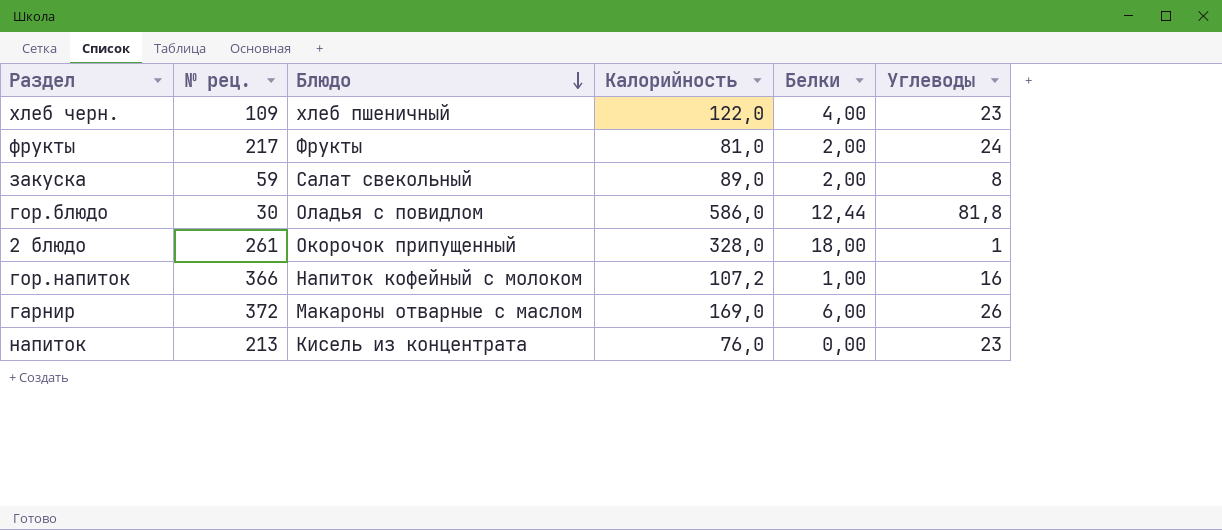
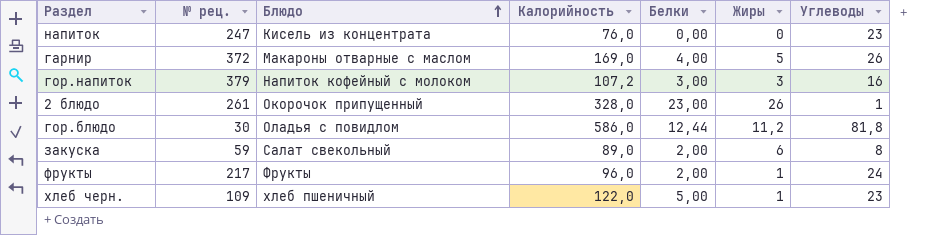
row order: Блюдо descending -> Блюдо ascending
column Жиры | position: none -> 6
напиток | № рец.: 213 -> 247
гарнир | Белки: 6,00 -> 4,00
гор.напиток | № рец.: 366 -> 379
гор.напиток | Белки: 1,00 -> 3,00
2 блюдо | Белки: 18,00 -> 23,00
фрукты | Калорийность: 81,0 -> 96,0
хлеб черн. | Белки: 4,00 -> 5,00

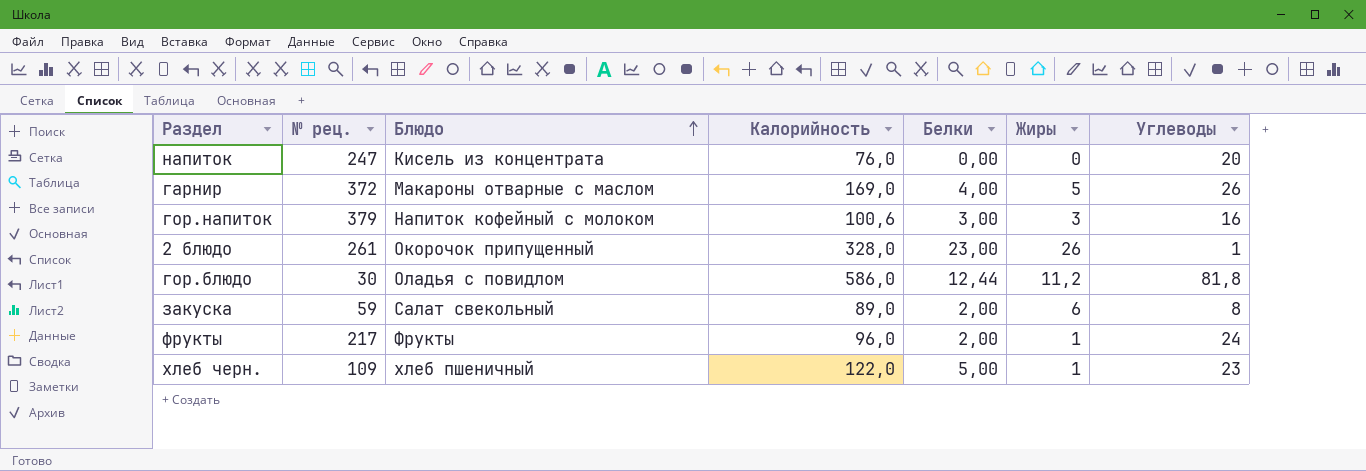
напиток | Углеводы: 23 -> 20
гор.напиток | Калорийность: 107,2 -> 100,6

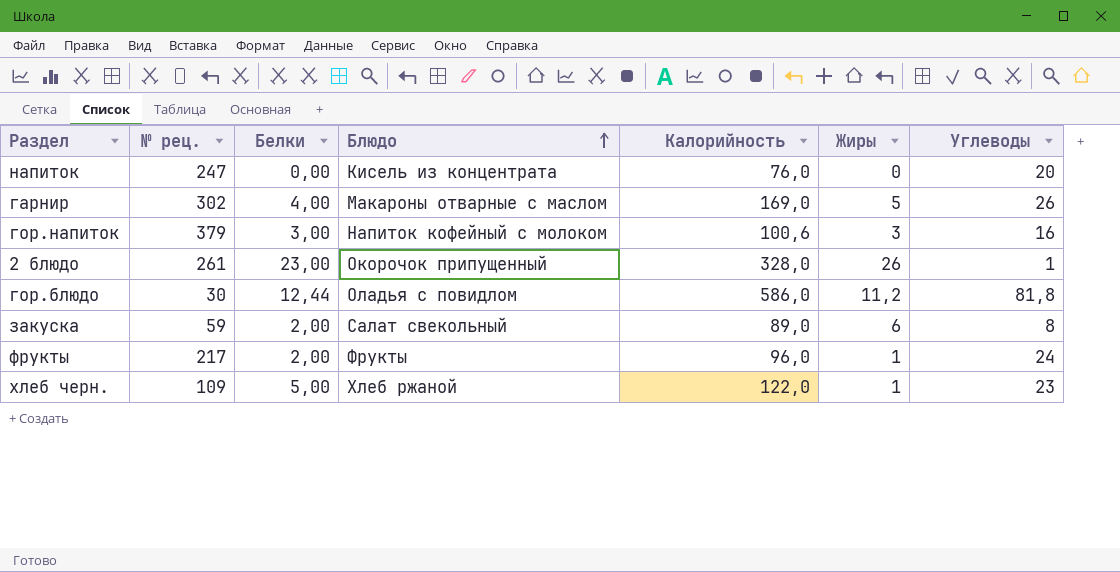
column Белки | position: 5 -> 3
гарнир | № рец.: 372 -> 302
хлеб черн. | Блюдо: хлеб пшеничный -> Хлеб ржаной

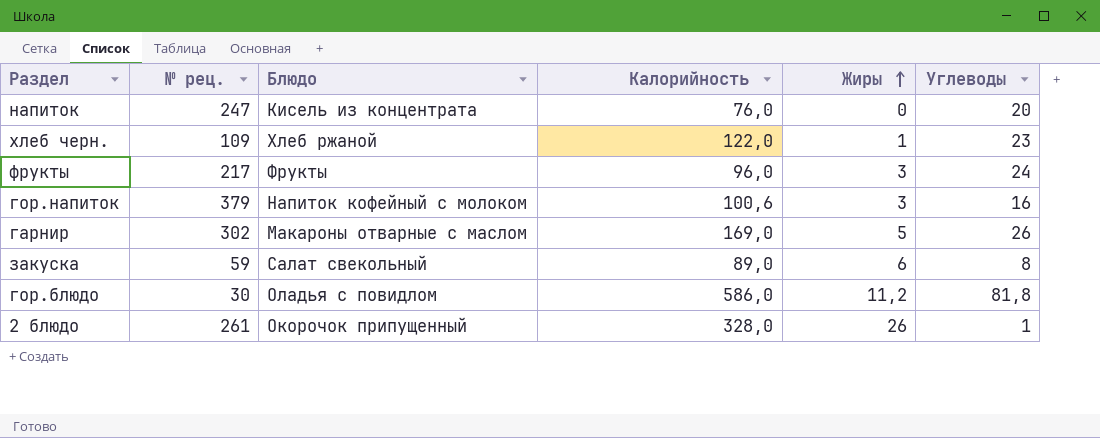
row order: Блюдо ascending -> Жиры ascending
column Белки | position: 3 -> none
фрукты | Жиры: 1 -> 3

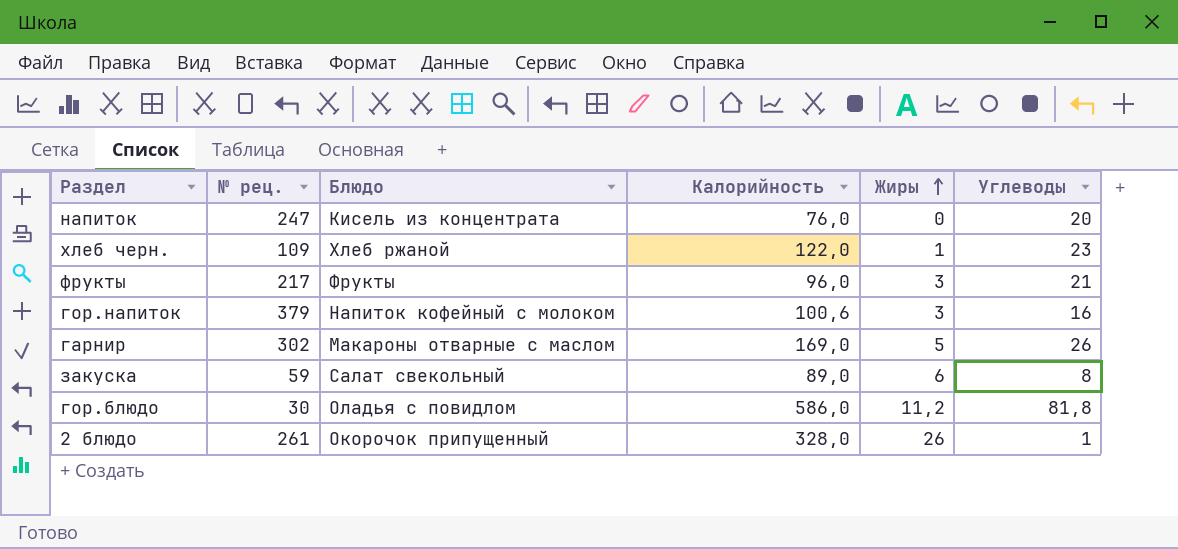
фрукты | Углеводы: 24 -> 21

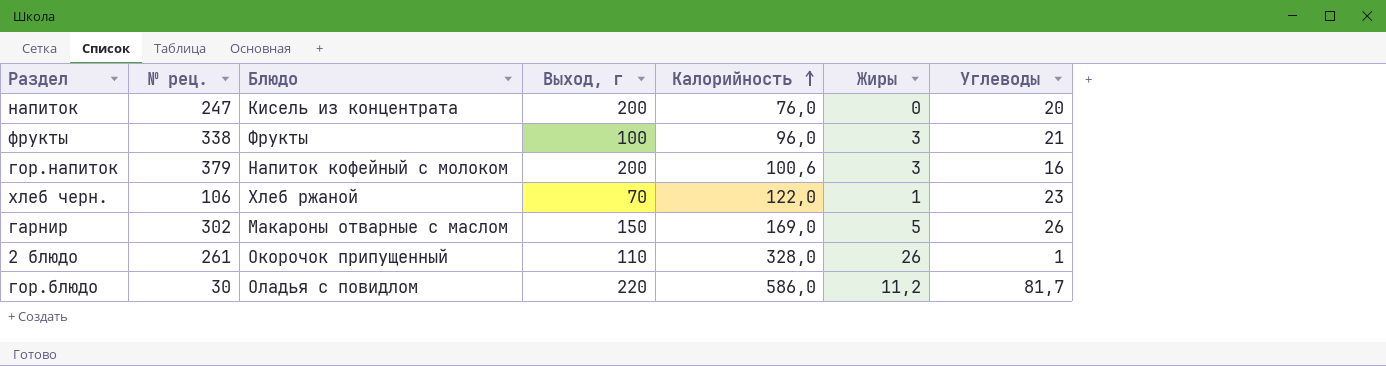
row order: Жиры ascending -> Калорийность ascending
column Выход, г | position: none -> 4
row закуска: 59 | Салат свекольный | 89,0 | 6 | 8 -> none
фрукты | № рец.: 217 -> 338
хлеб черн. | № рец.: 109 -> 106
гор.блюдо | Углеводы: 81,8 -> 81,7

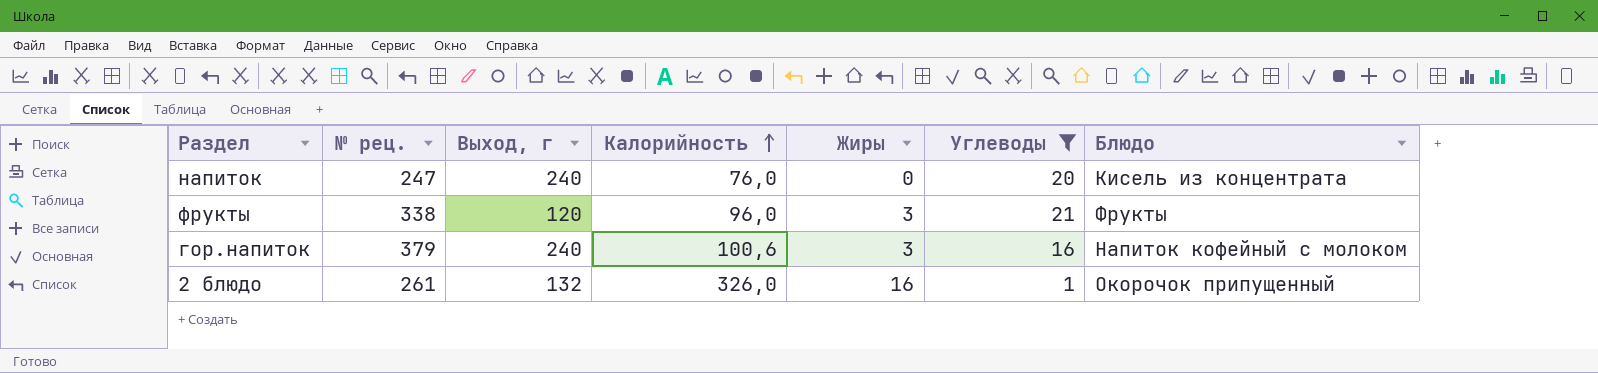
filter: none -> Углеводы <= 21
column Блюдо | position: 3 -> 7
напиток | Выход, г: 200 -> 240
фрукты | Выход, г: 100 -> 120
гор.напиток | Выход, г: 200 -> 240
2 блюдо | Выход, г: 110 -> 132
2 блюдо | Калорийность: 328,0 -> 326,0
2 блюдо | Жиры: 26 -> 16

